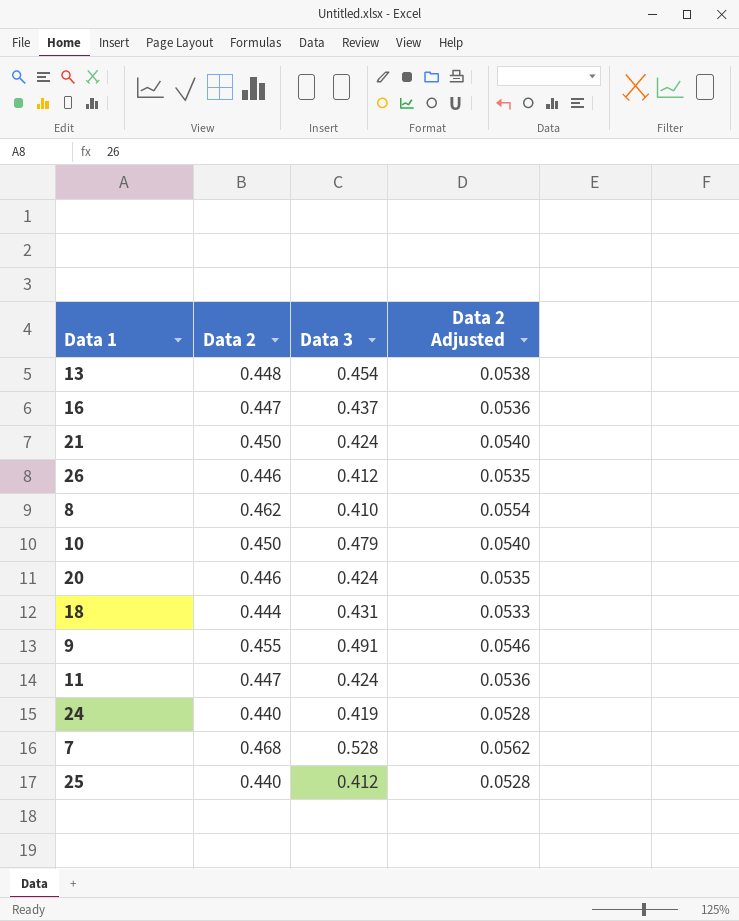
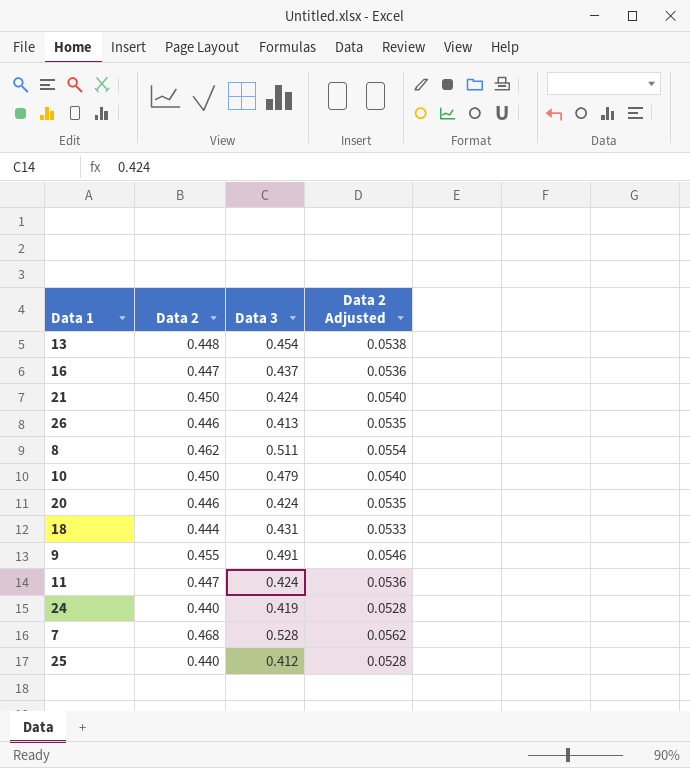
26 | Data 3: 0.412 -> 0.413
8 | Data 3: 0.410 -> 0.511

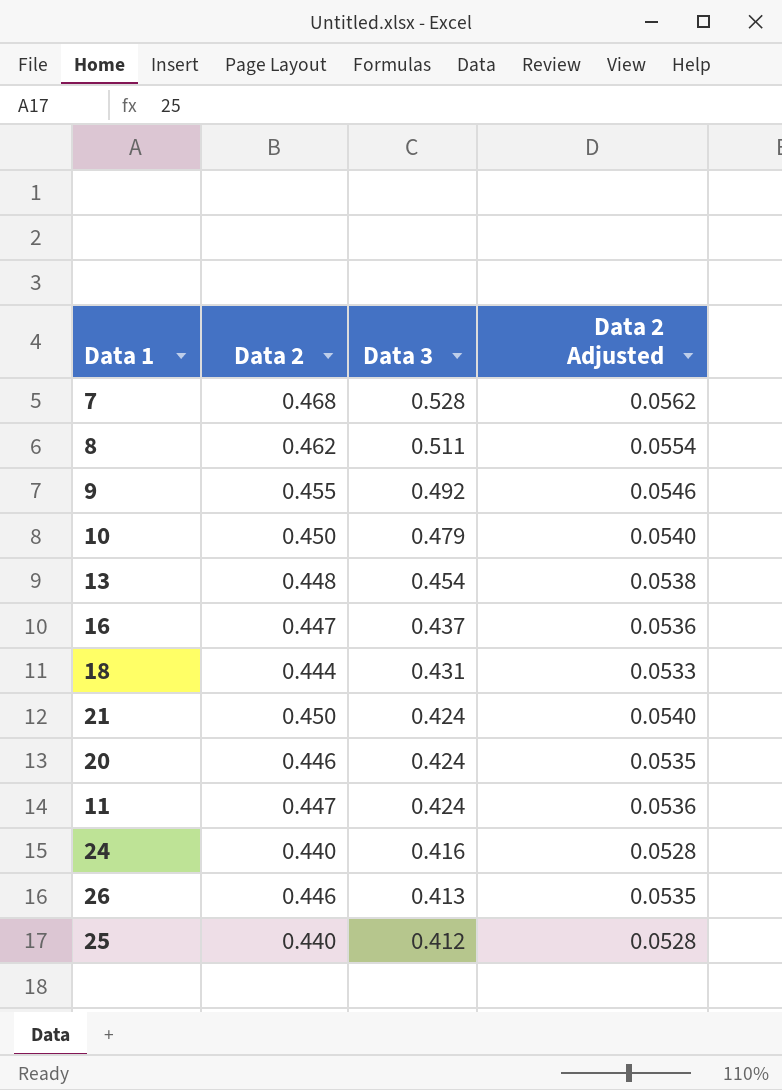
row order: none -> Data 3 descending
9 | Data 3: 0.491 -> 0.492
24 | Data 3: 0.419 -> 0.416

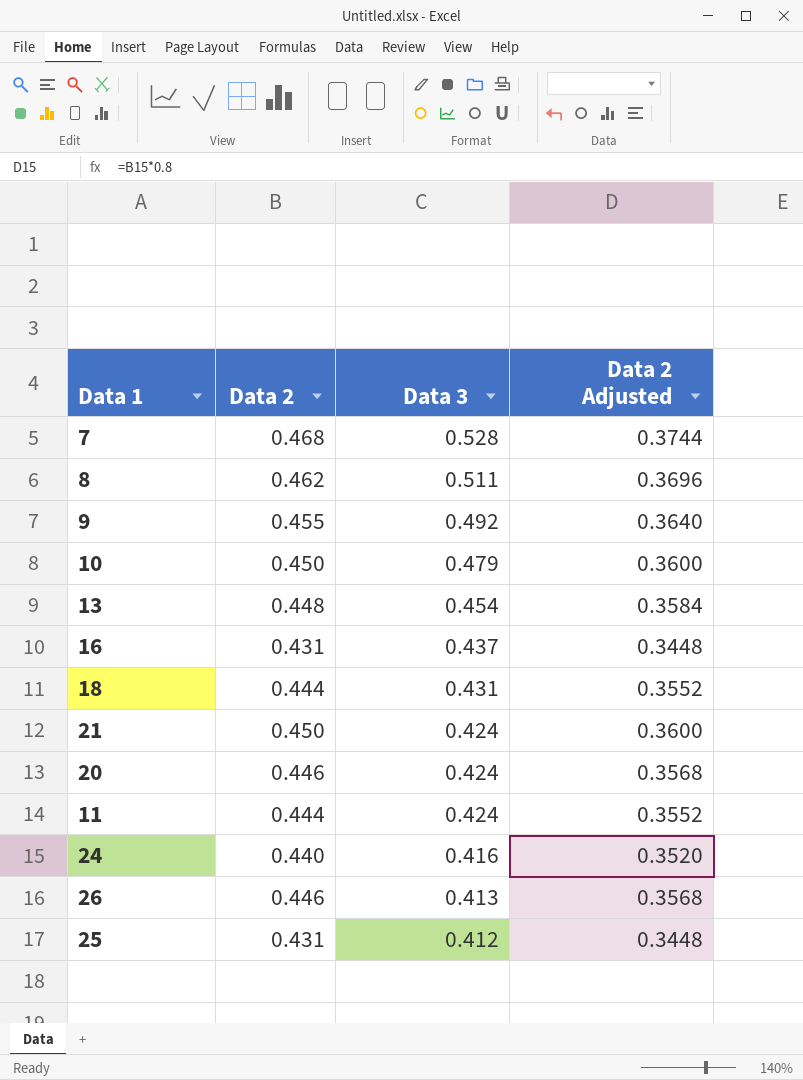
column Data 2 Adjusted | formula: [Data 2] * 0.12 -> [Data 2] * 0.8
16 | Data 2: 0.447 -> 0.431
11 | Data 2: 0.447 -> 0.444
25 | Data 2: 0.440 -> 0.431

